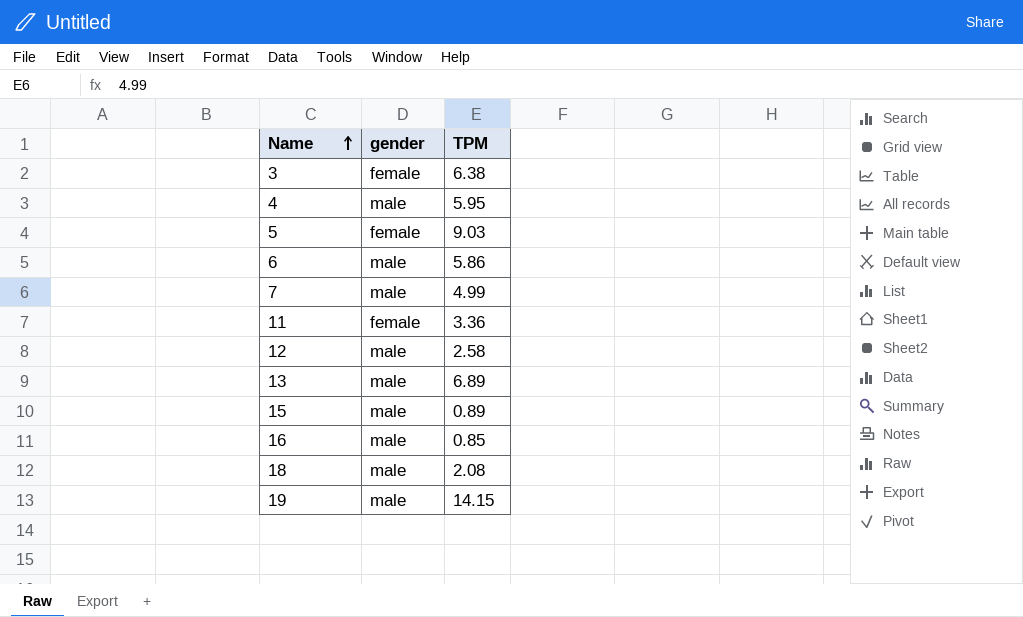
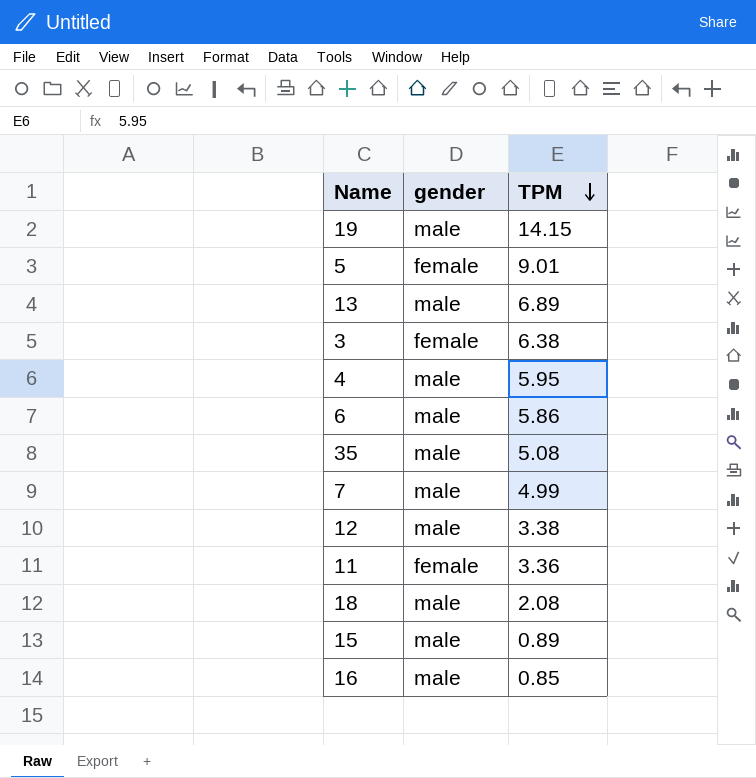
row order: Name ascending -> TPM descending
5 | TPM: 9.03 -> 9.01
row 35: none -> male | 5.08
12 | TPM: 2.58 -> 3.38

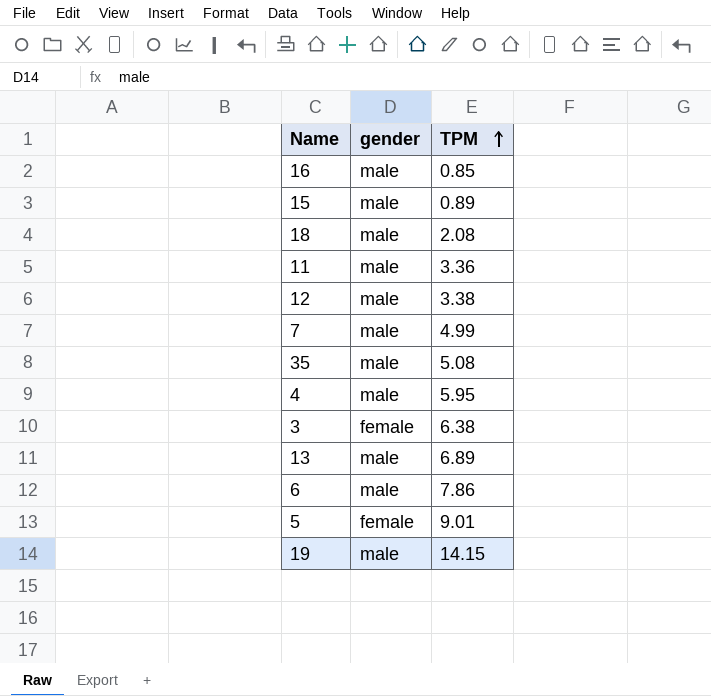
row order: TPM descending -> TPM ascending
11 | gender: female -> male
6 | TPM: 5.86 -> 7.86

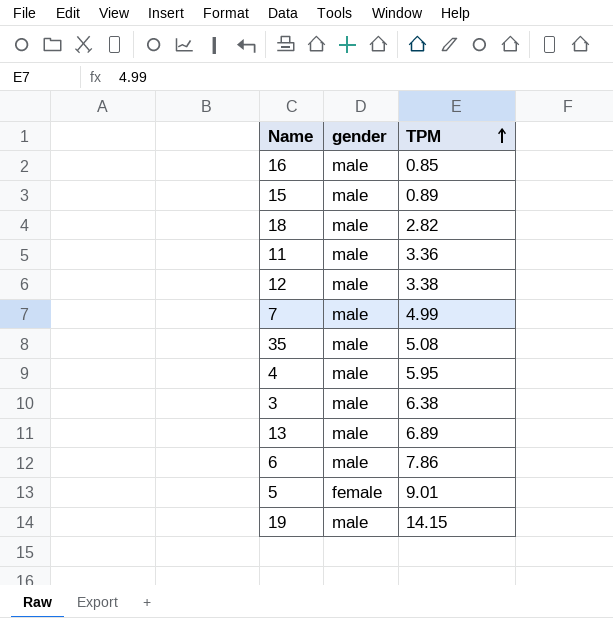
18 | TPM: 2.08 -> 2.82
3 | gender: female -> male

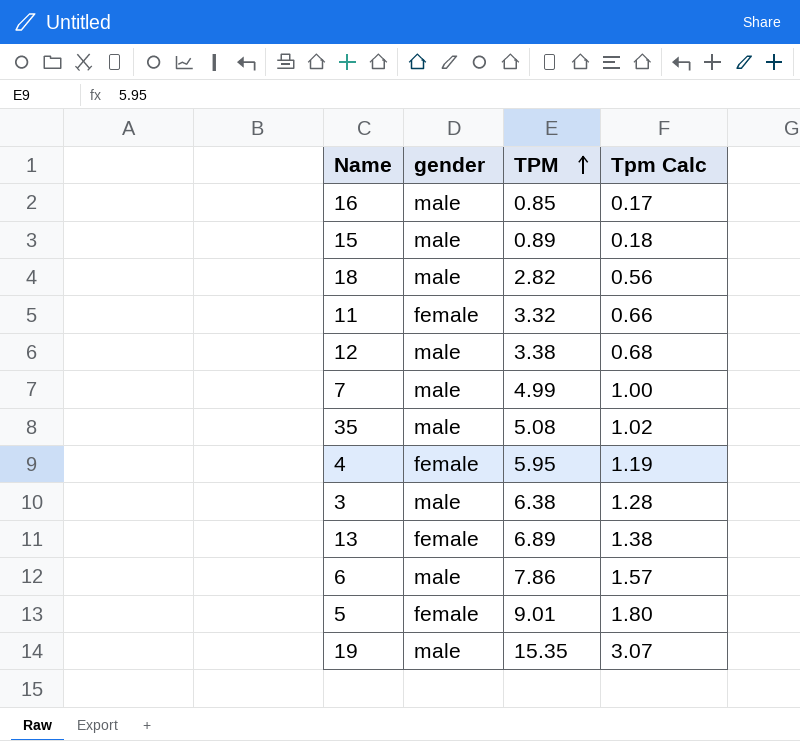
column Tpm Calc | formula: none -> [TPM] * 0.2
11 | gender: male -> female
11 | TPM: 3.36 -> 3.32
4 | gender: male -> female
13 | gender: male -> female
19 | TPM: 14.15 -> 15.35

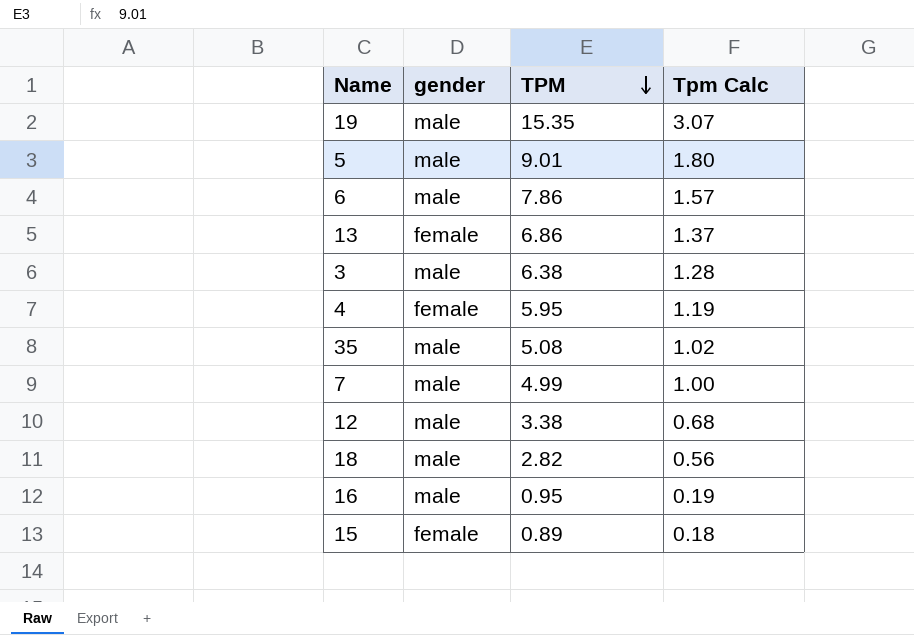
row order: TPM ascending -> TPM descending
row 11: female | 3.32 | 0.66 -> none
5 | gender: female -> male
13 | TPM: 6.89 -> 6.86
13 | Tpm Calc: 1.38 -> 1.37
16 | TPM: 0.85 -> 0.95
16 | Tpm Calc: 0.17 -> 0.19
15 | gender: male -> female

